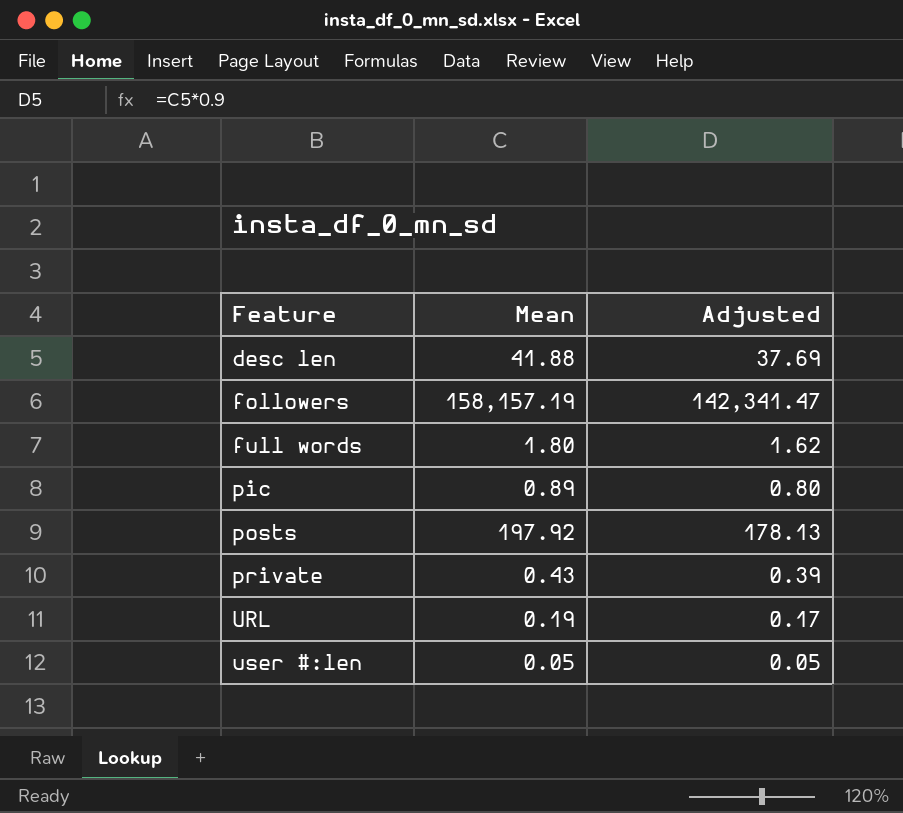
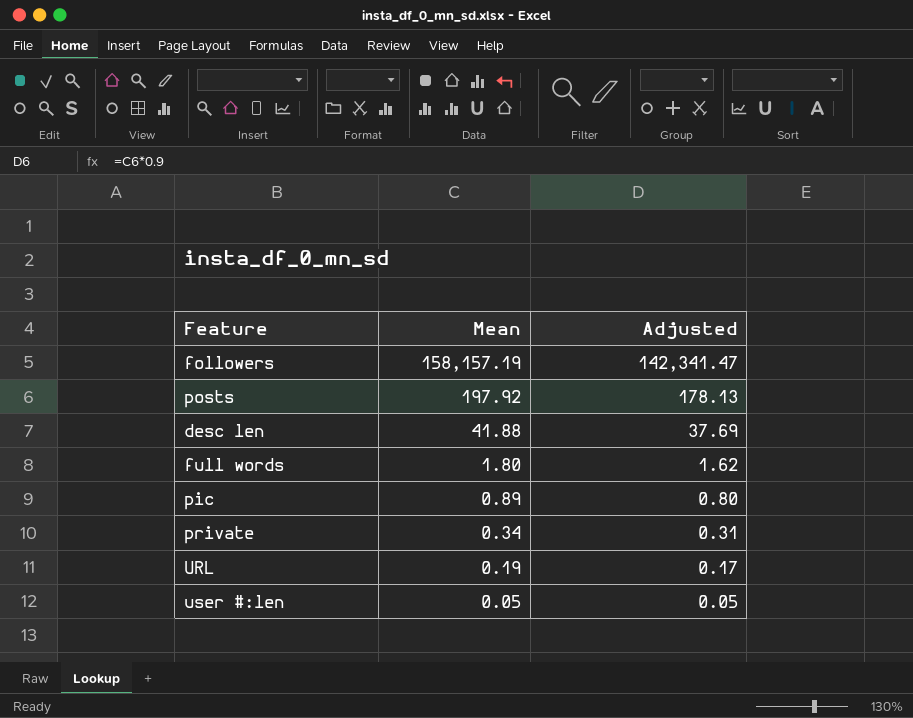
row order: Feature ascending -> Mean descending
private | Mean: 0.43 -> 0.34
private | Adjusted: 0.39 -> 0.31

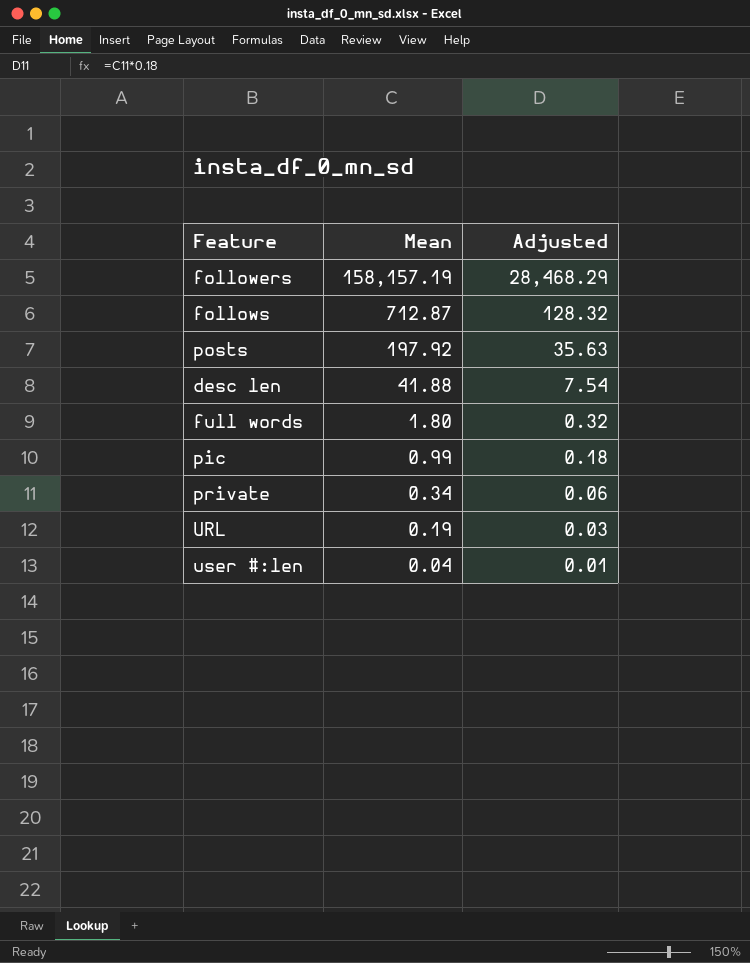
column Adjusted | formula: [Mean] * 0.9 -> [Mean] * 0.18
row follows: none -> 712.87 | 128.32
pic | Mean: 0.89 -> 0.99
user #:len | Mean: 0.05 -> 0.04

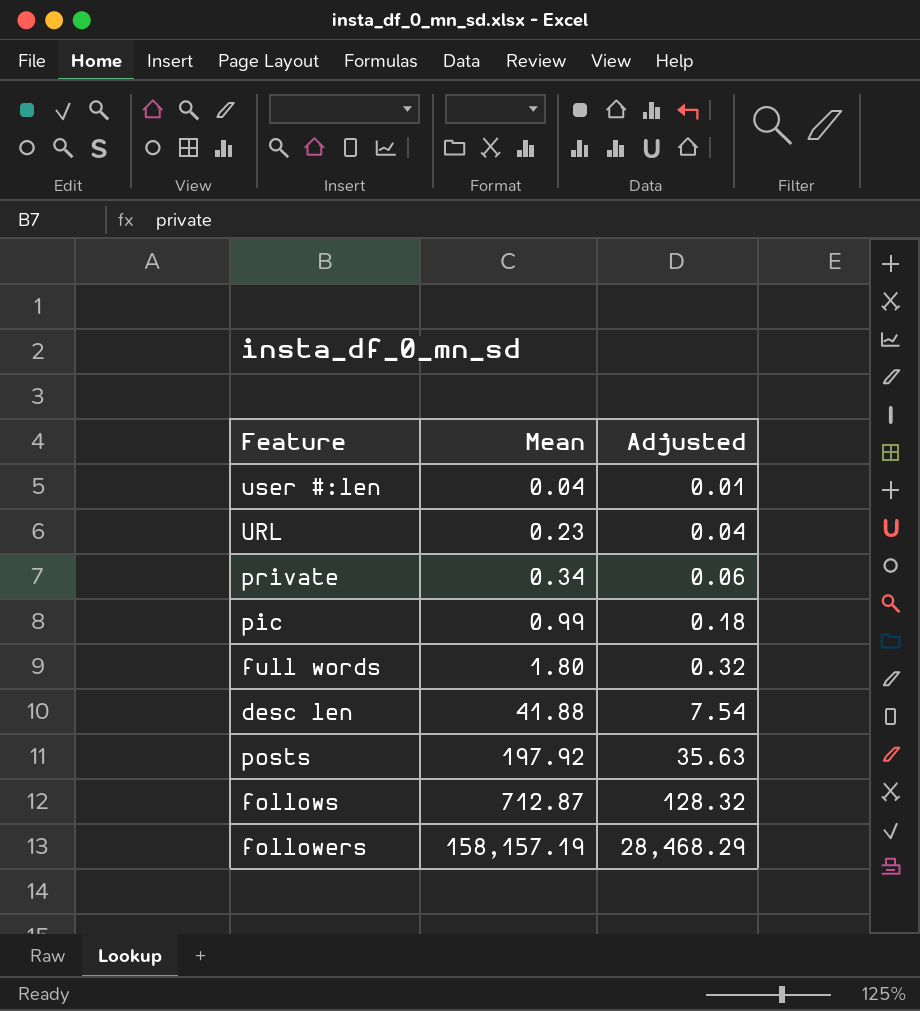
row order: Mean descending -> Mean ascending
URL | Mean: 0.19 -> 0.23
URL | Adjusted: 0.03 -> 0.04

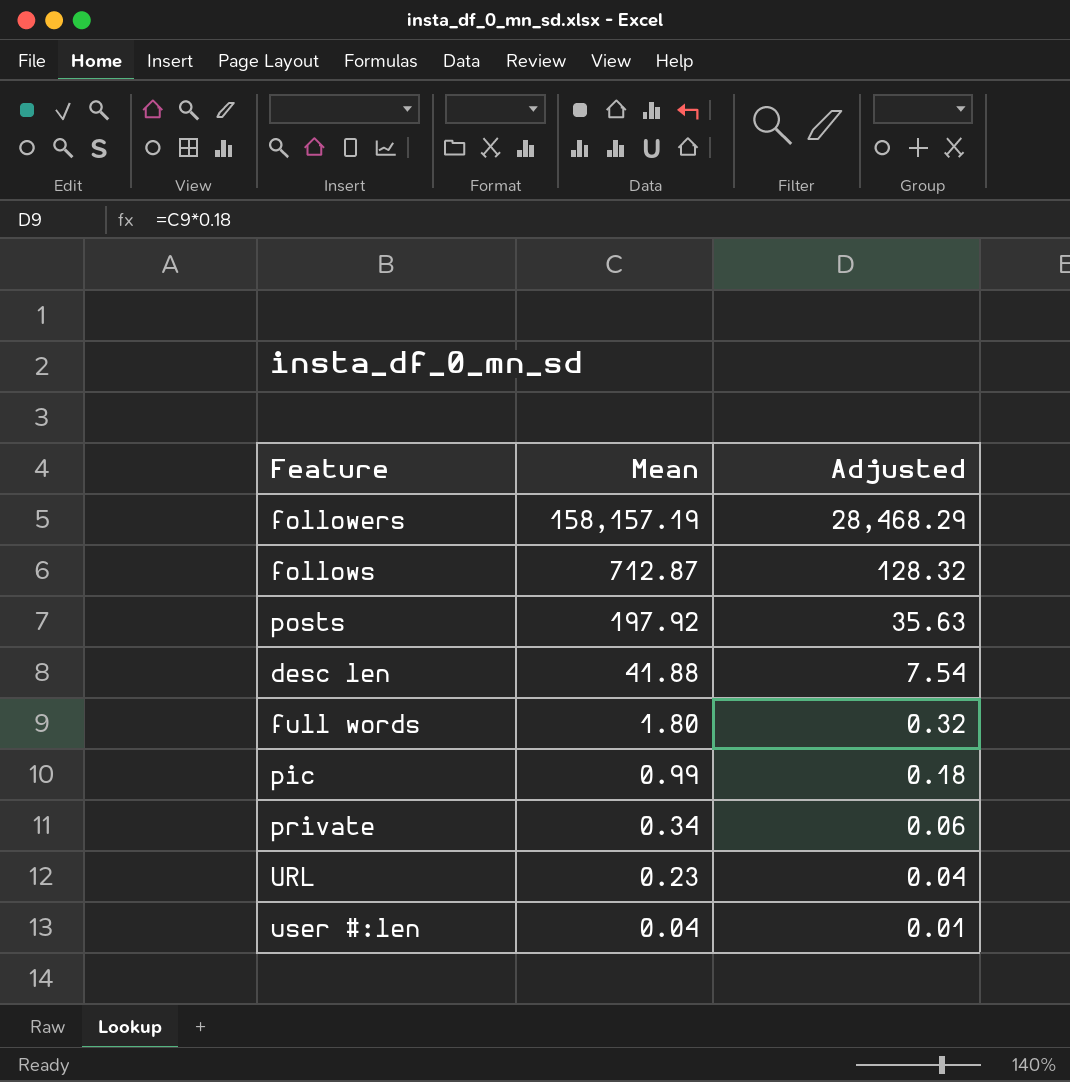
row order: Mean ascending -> Mean descending

